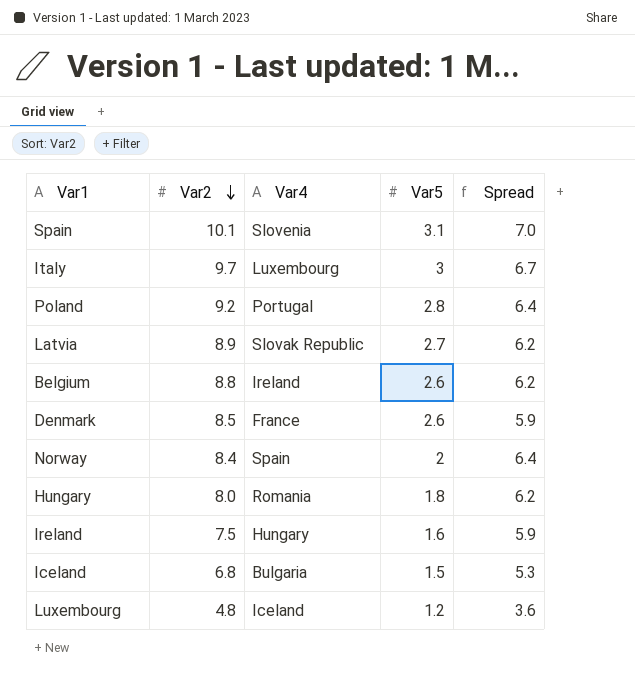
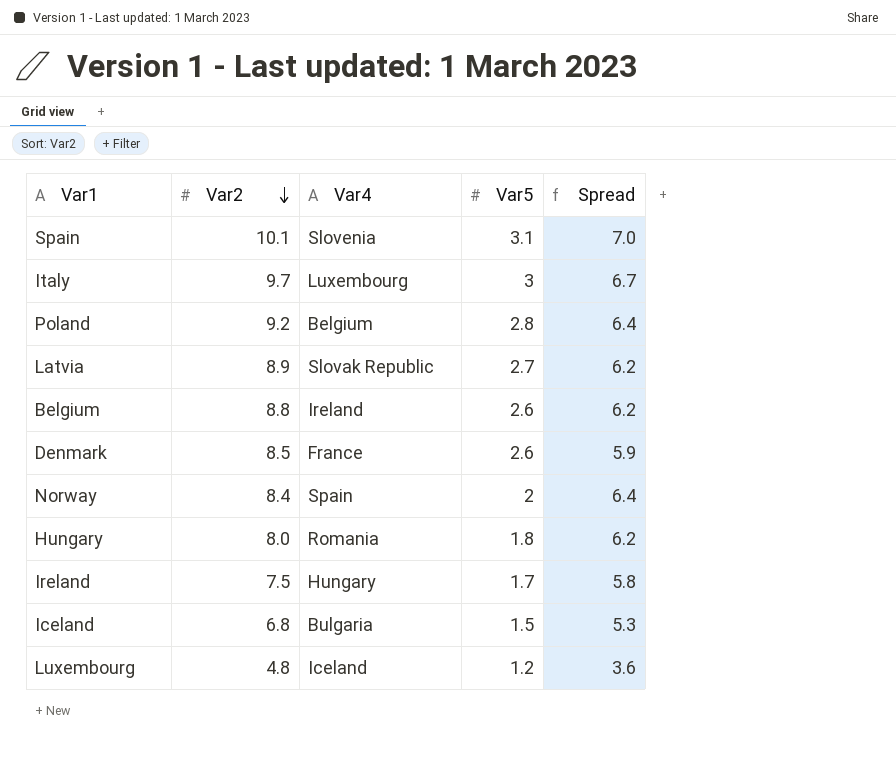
Poland | Var4: Portugal -> Belgium
Ireland | Var5: 1.6 -> 1.7
Ireland | Spread: 5.9 -> 5.8

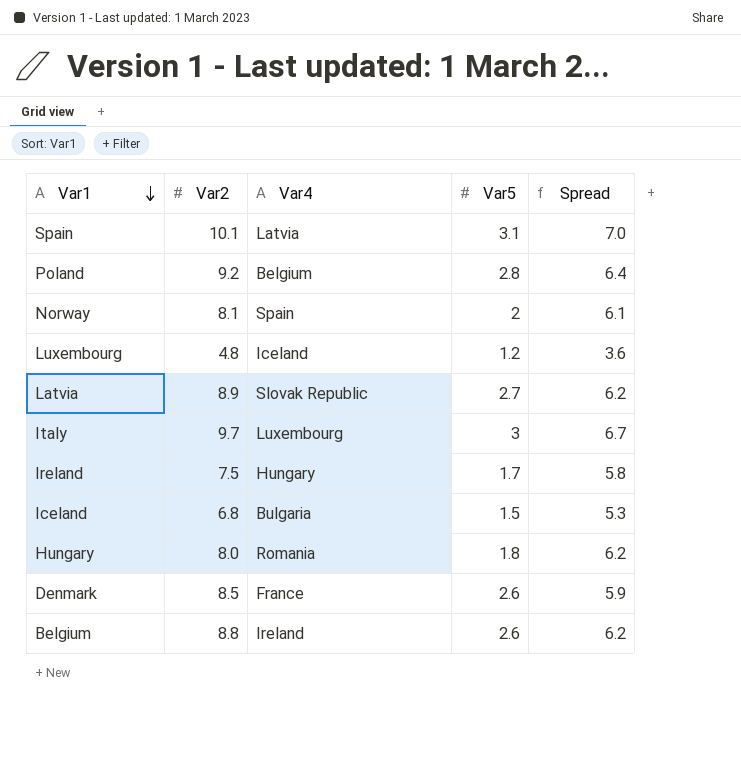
row order: Var2 descending -> Var1 descending
Spain | Var4: Slovenia -> Latvia
Norway | Var2: 8.4 -> 8.1
Norway | Spread: 6.4 -> 6.1

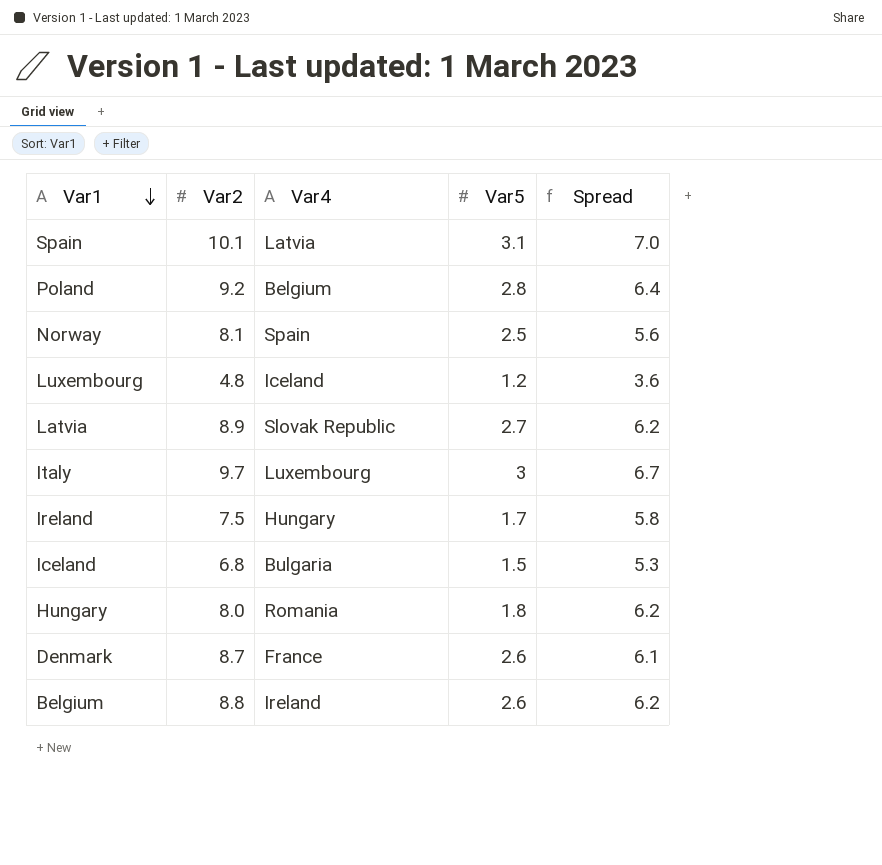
Norway | Var5: 2 -> 2.5
Norway | Spread: 6.1 -> 5.6
Denmark | Var2: 8.5 -> 8.7
Denmark | Spread: 5.9 -> 6.1

